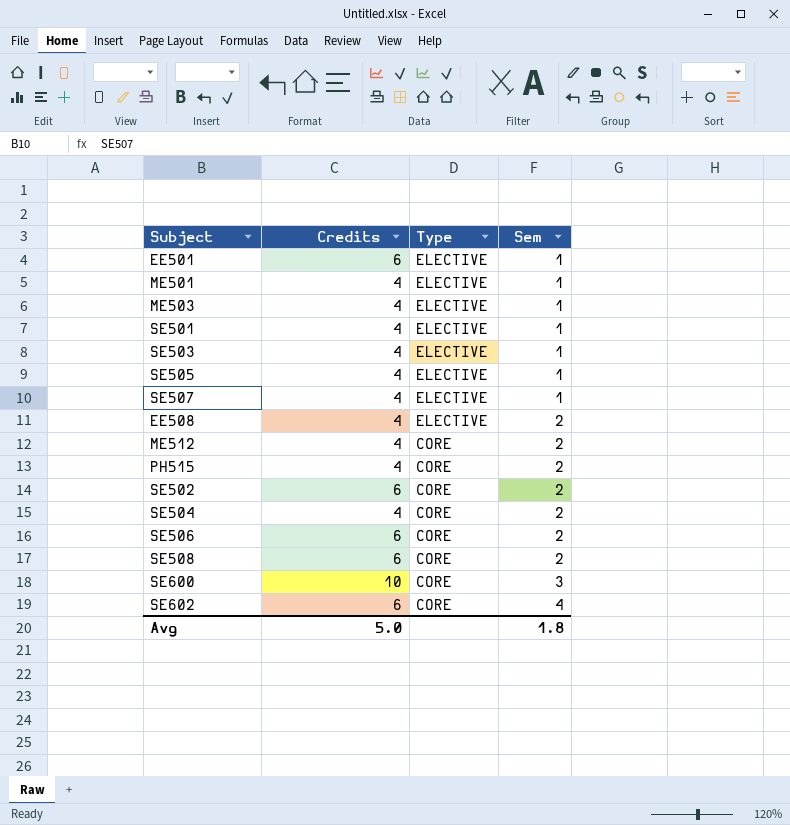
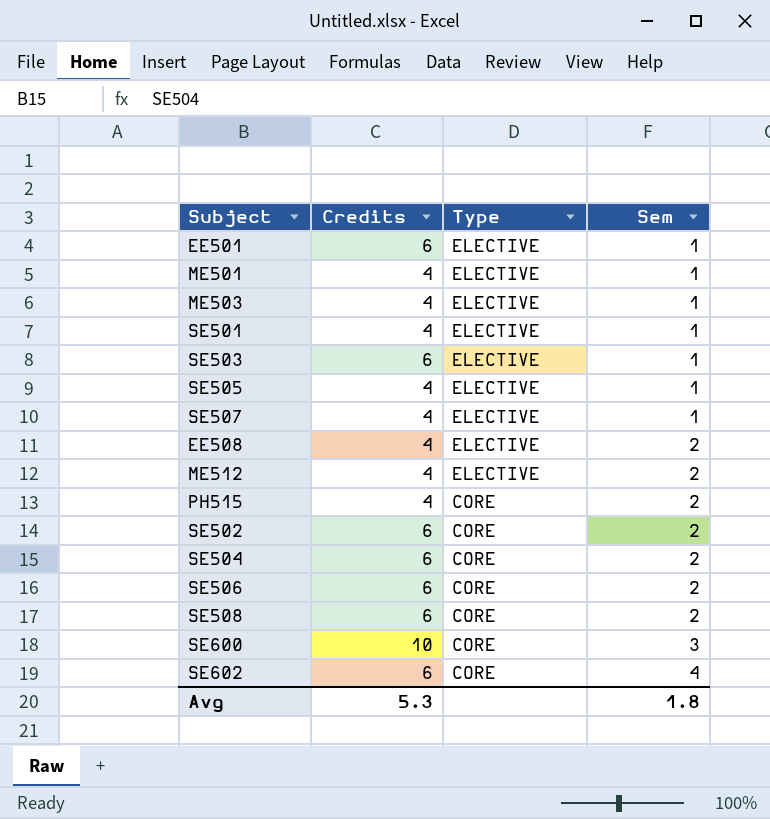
SE503 | Credits: 4 -> 6
ME512 | Type: CORE -> ELECTIVE
SE504 | Credits: 4 -> 6
Avg | Credits: 5.0 -> 5.3

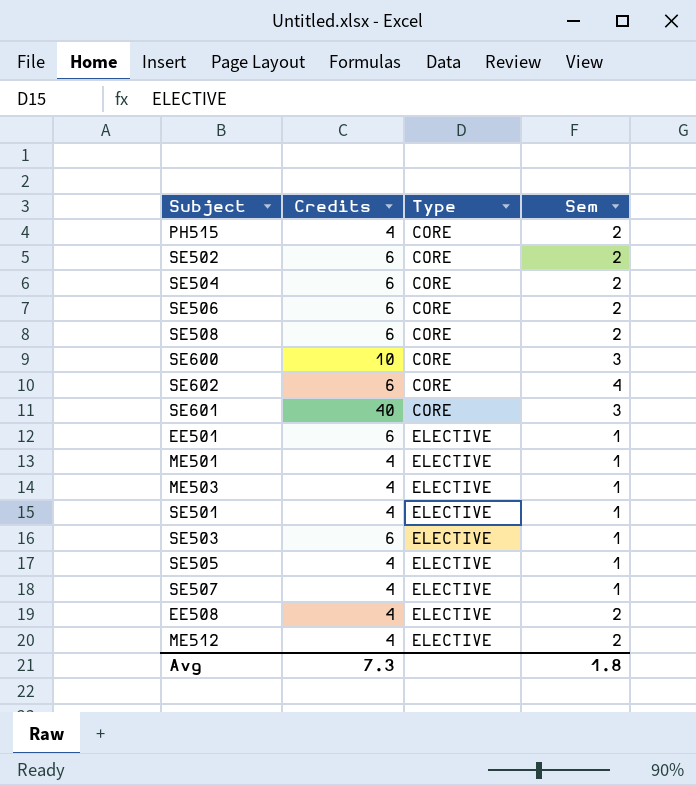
row order: Type descending -> Type ascending
row SE601: none -> 40 | CORE | 3
Avg | Credits: 5.3 -> 7.3

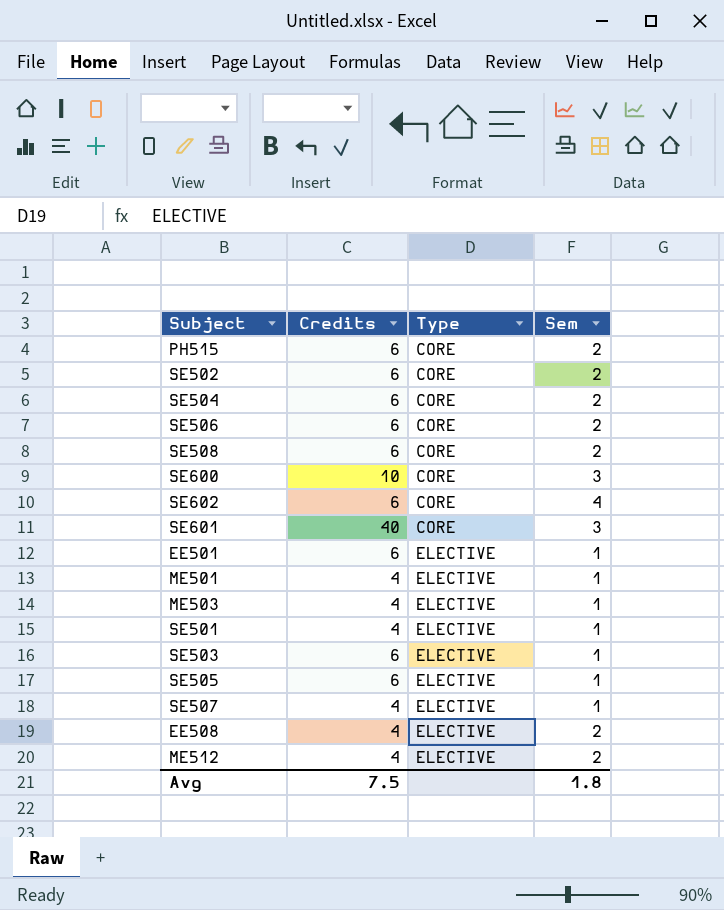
PH515 | Credits: 4 -> 6
SE505 | Credits: 4 -> 6
Avg | Credits: 7.3 -> 7.5

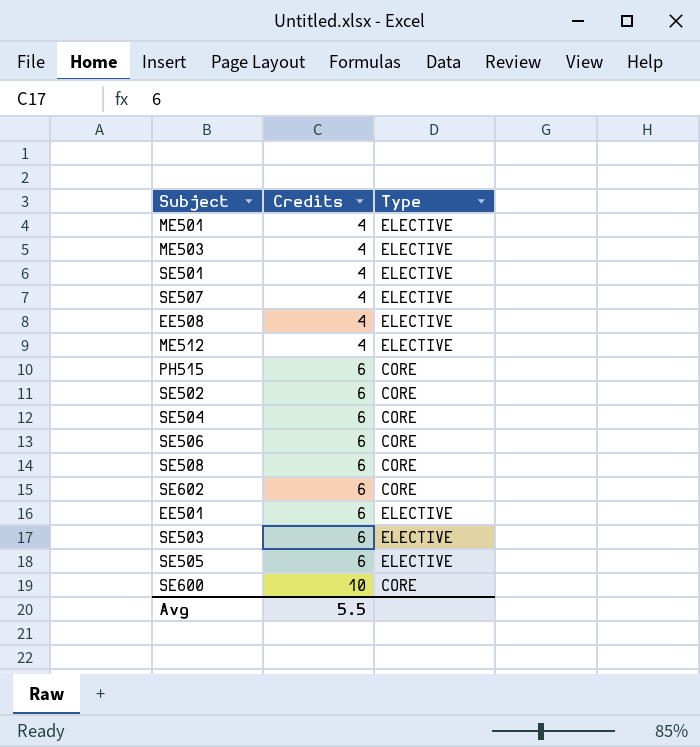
row order: Type ascending -> Credits ascending
column Sem | position: 4 -> none
row SE601: 40 | CORE | 3 -> none
Avg | Credits: 7.5 -> 5.5

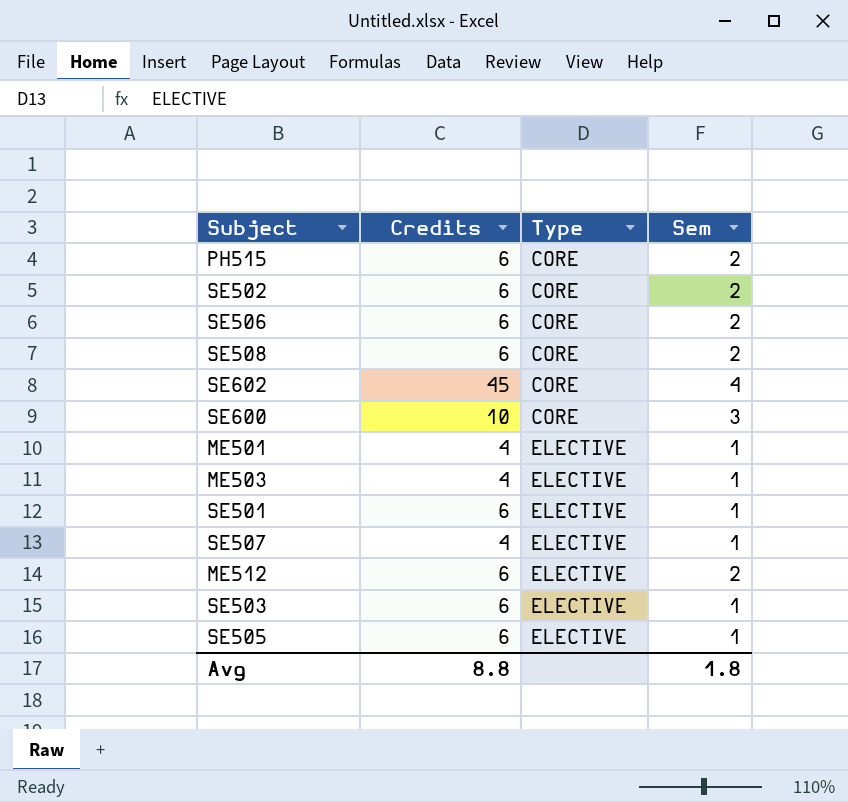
row order: Credits ascending -> Type ascending
column Sem | position: none -> 4
row EE508: 4 | ELECTIVE -> none
row SE504: 6 | CORE -> none
row EE501: 6 | ELECTIVE -> none
SE602 | Credits: 6 -> 45
SE501 | Credits: 4 -> 6
ME512 | Credits: 4 -> 6
Avg | Credits: 5.5 -> 8.8

